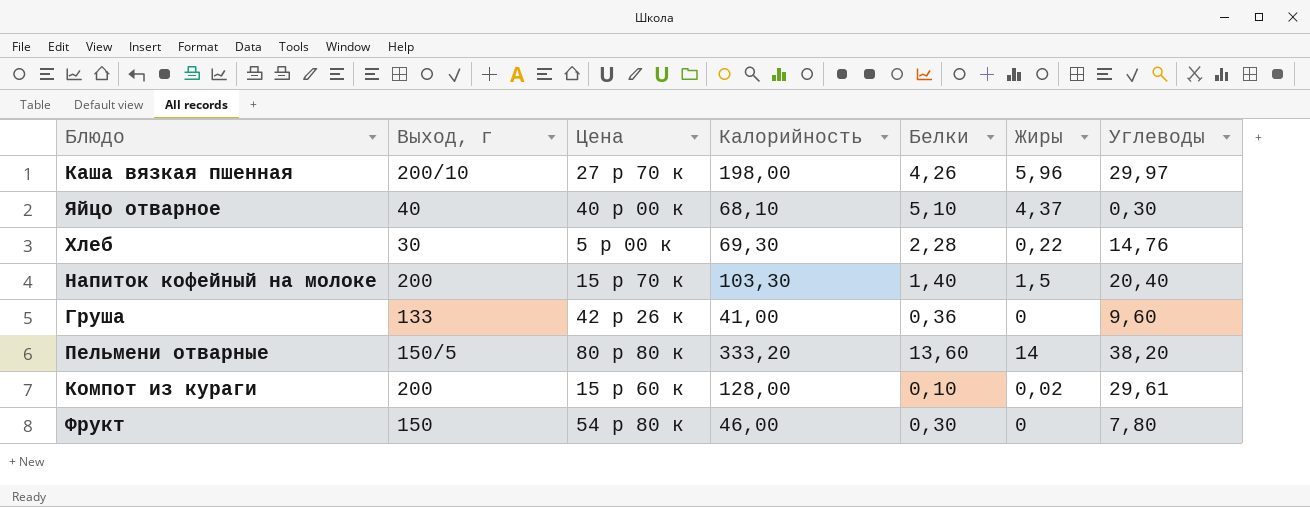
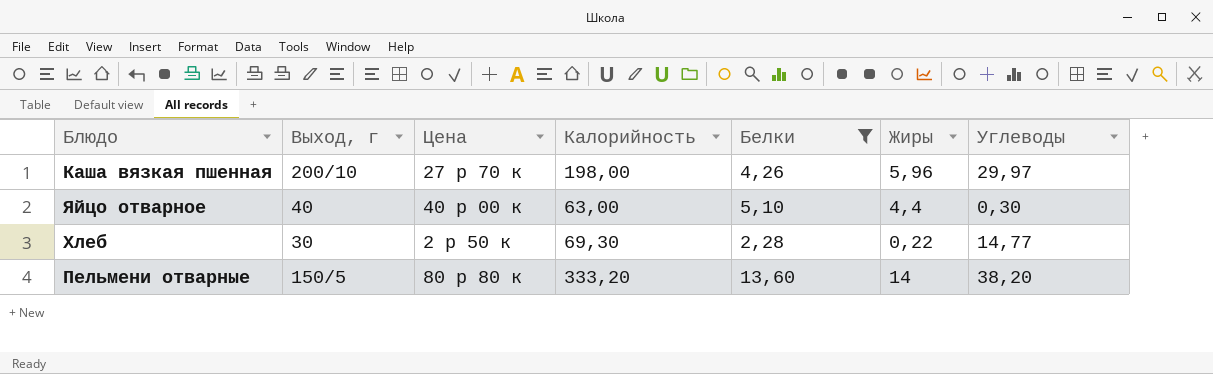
filter: none -> Белки >= 2,28
Яйцо отварное | Калорийность: 68,10 -> 63,00
Яйцо отварное | Жиры: 4,37 -> 4,4
Хлеб | Цена: 5 р 00 к -> 2 р 50 к
Хлеб | Углеводы: 14,76 -> 14,77

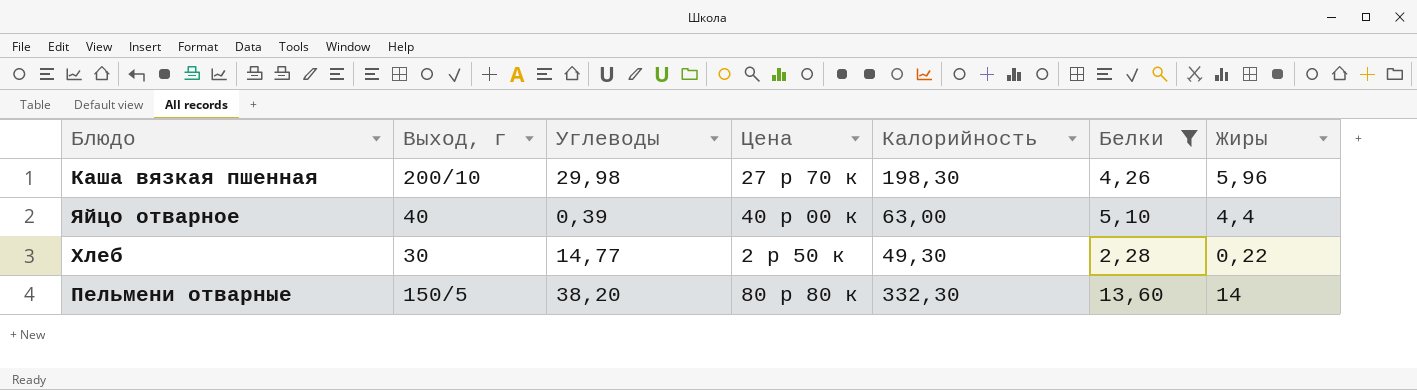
column Углеводы | position: 7 -> 3
Каша вязкая пшенная | Углеводы: 29,97 -> 29,98
Каша вязкая пшенная | Калорийность: 198,00 -> 198,30
Яйцо отварное | Углеводы: 0,30 -> 0,39
Хлеб | Калорийность: 69,30 -> 49,30
Пельмени отварные | Калорийность: 333,20 -> 332,30

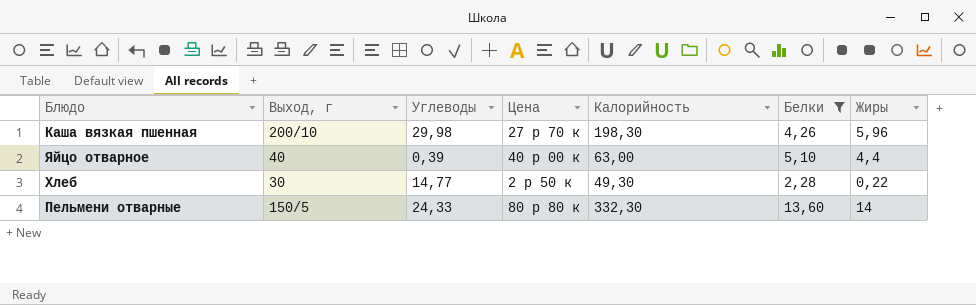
Пельмени отварные | Углеводы: 38,20 -> 24,33

